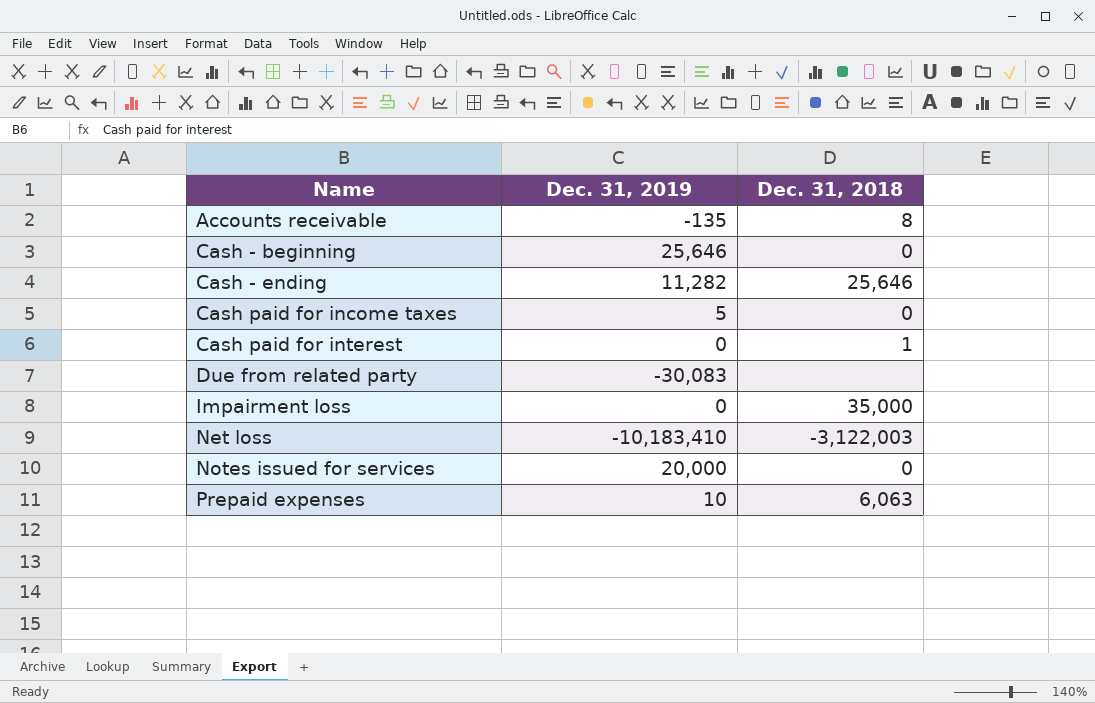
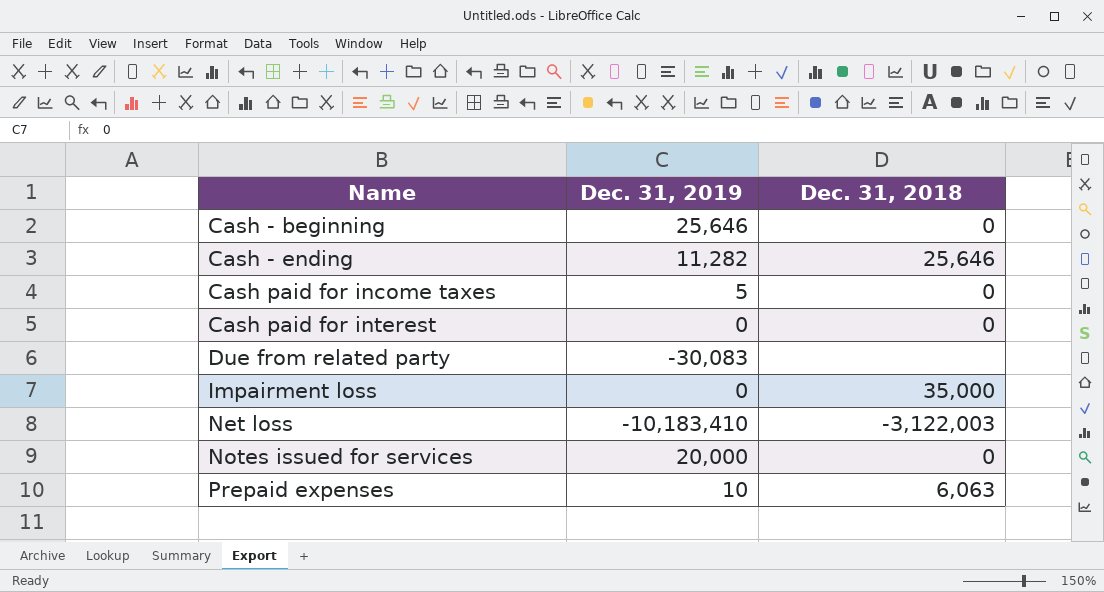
row Accounts receivable: -135 | 8 -> none
Cash paid for interest | Dec. 31, 2018: 1 -> 0

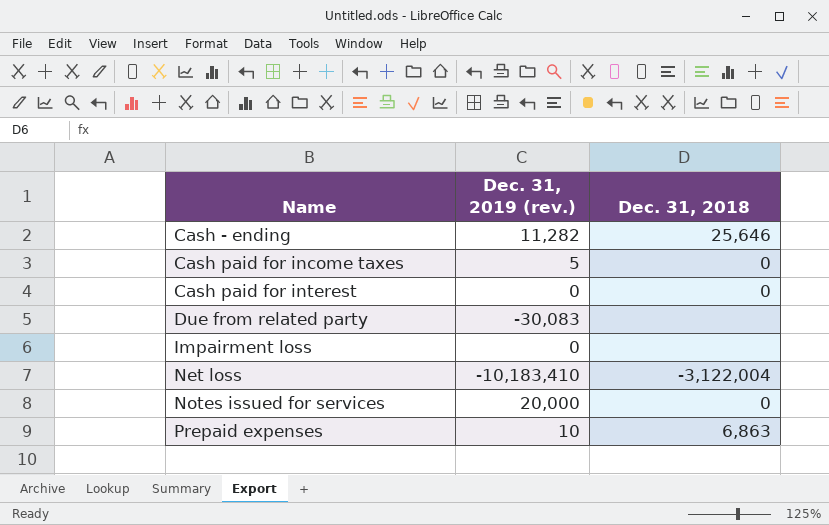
column name: Dec. 31, 2019 -> Dec. 31, 2019 (rev.)
row Cash - beginning: 25,646 | 0 -> none
Impairment loss | Dec. 31, 2018: 35,000 -> none
Net loss | Dec. 31, 2018: -3,122,003 -> -3,122,004
Prepaid expenses | Dec. 31, 2018: 6,063 -> 6,863

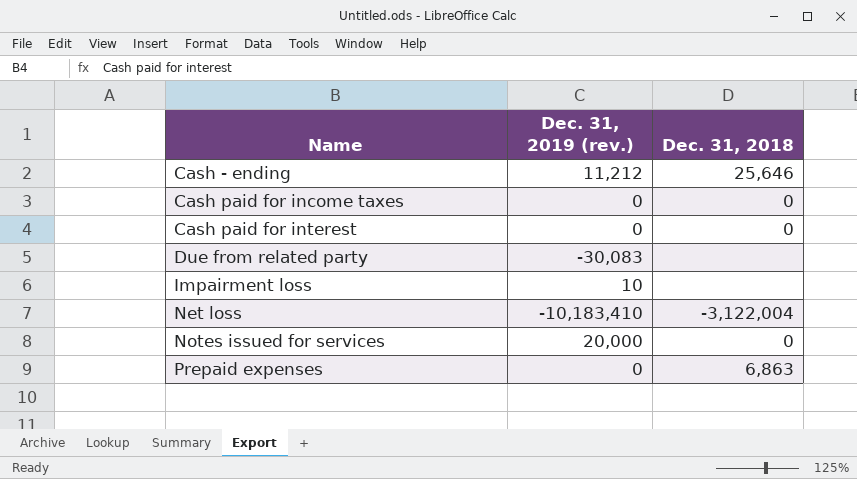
Cash - ending | Dec. 31, 2019 (rev.): 11,282 -> 11,212
Cash paid for income taxes | Dec. 31, 2019 (rev.): 5 -> 0
Impairment loss | Dec. 31, 2019 (rev.): 0 -> 10
Prepaid expenses | Dec. 31, 2019 (rev.): 10 -> 0

